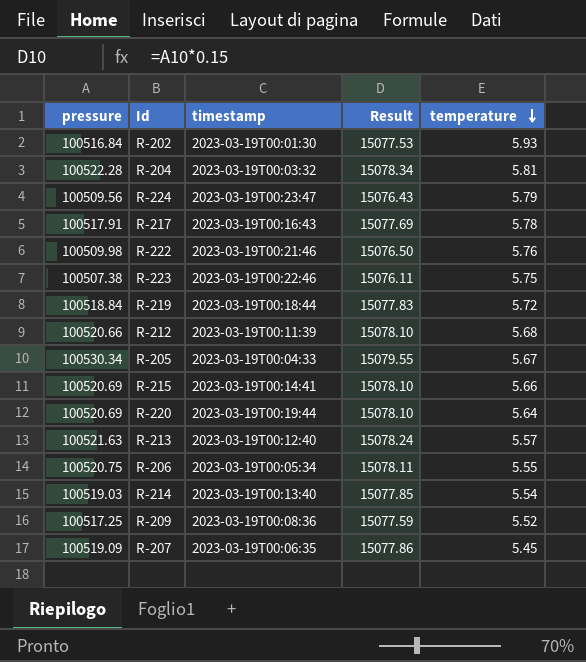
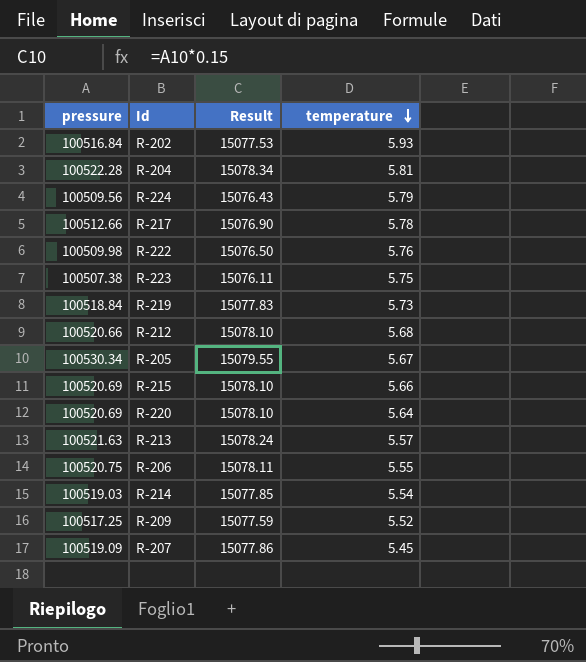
column timestamp | position: 3 -> none
R-217 | pressure: 100517.91 -> 100512.66
R-217 | Result: 15077.69 -> 15076.90
R-219 | temperature: 5.72 -> 5.73

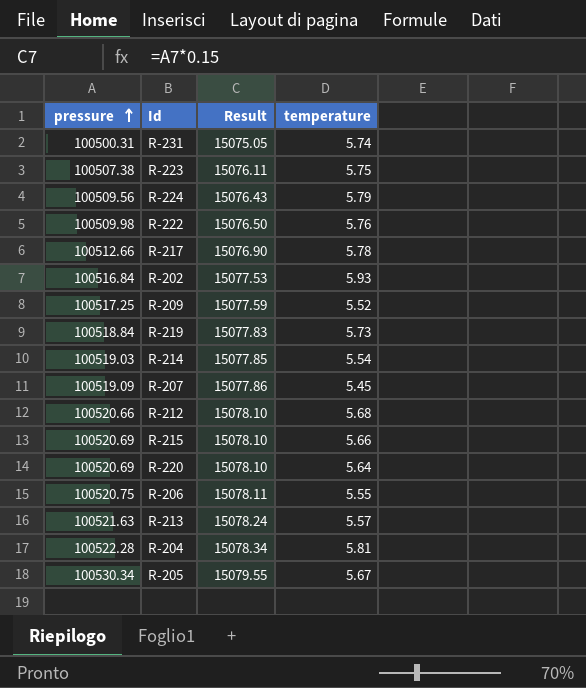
row order: temperature descending -> pressure ascending
row R-231: none -> 100500.31 | 15075.05 | 5.74

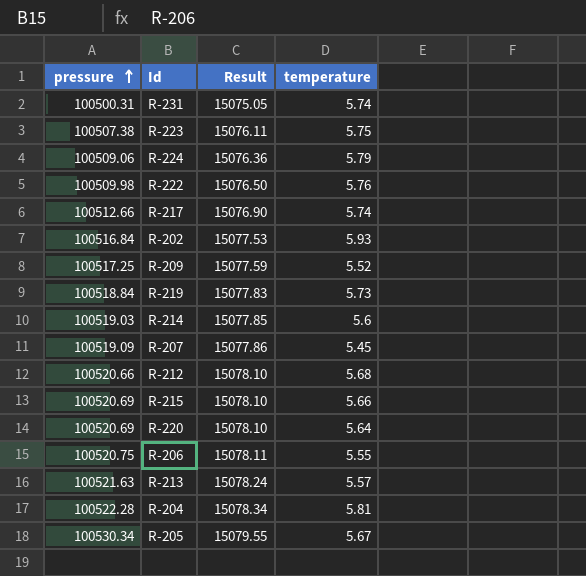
R-224 | pressure: 100509.56 -> 100509.06
R-224 | Result: 15076.43 -> 15076.36
R-217 | temperature: 5.78 -> 5.74
R-214 | temperature: 5.54 -> 5.6

